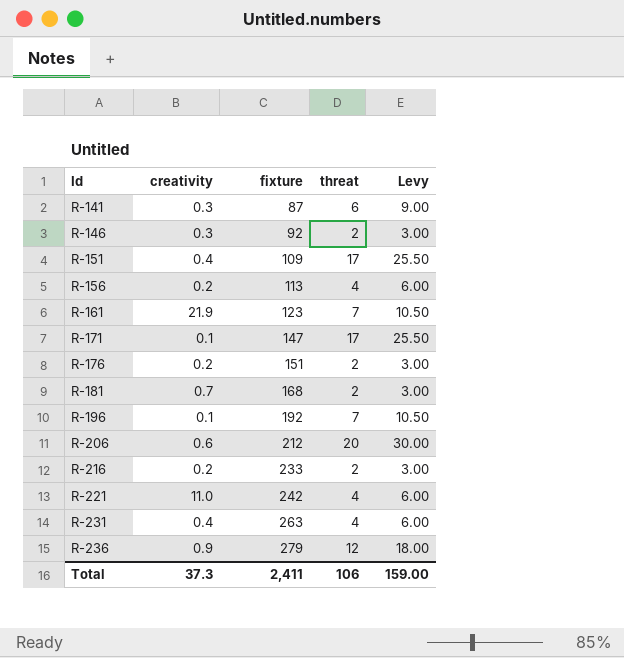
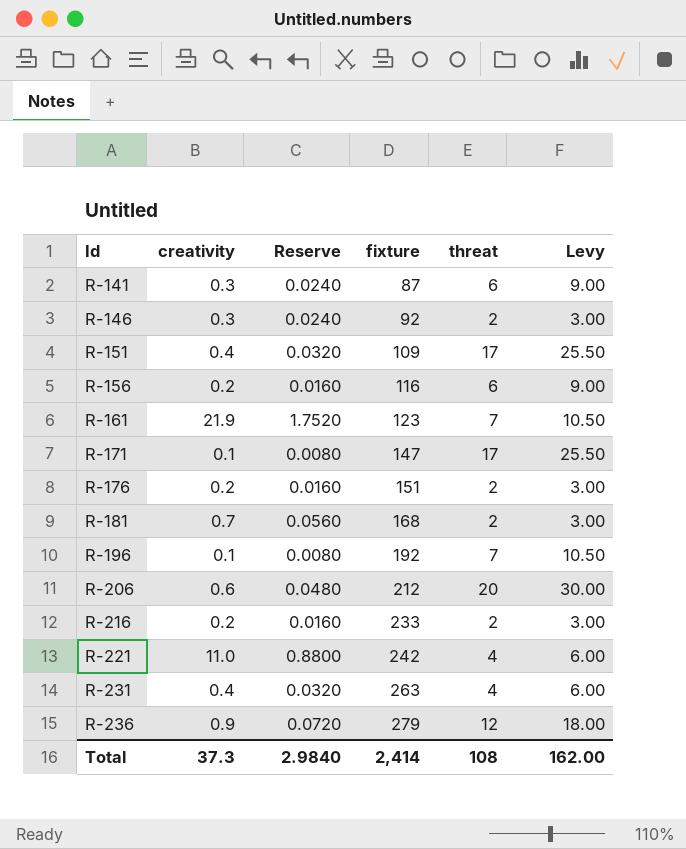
column Reserve | formula: none -> [creativity] * 0.08
R-156 | fixture: 113 -> 116
R-156 | threat: 4 -> 6
R-156 | Levy: 6.00 -> 9.00
Total | fixture: 2,411 -> 2,414
Total | threat: 106 -> 108
Total | Levy: 159.00 -> 162.00

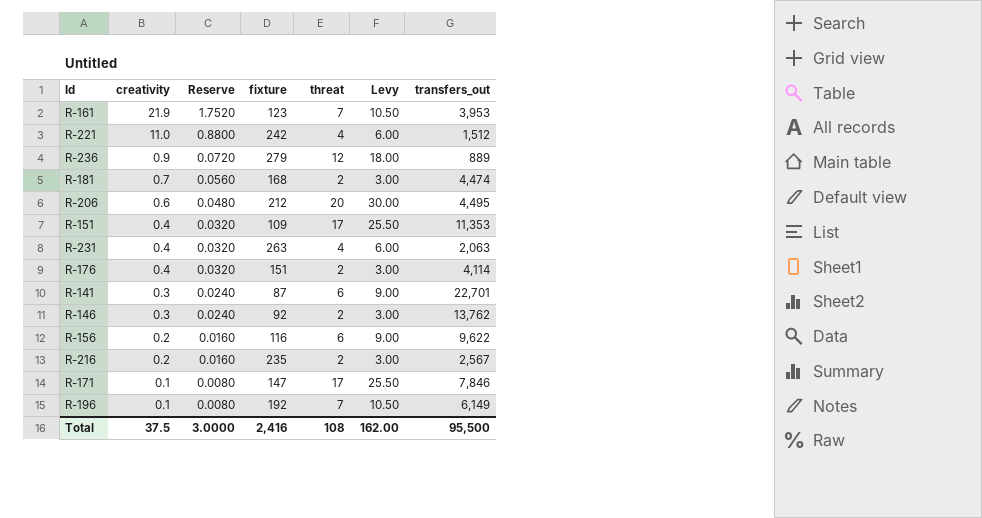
row order: Id ascending -> creativity descending
column transfers_out | position: none -> 7
R-176 | creativity: 0.2 -> 0.4
R-176 | Reserve: 0.0160 -> 0.0320
R-216 | fixture: 233 -> 235
Total | creativity: 37.3 -> 37.5
Total | Reserve: 2.9840 -> 3.0000
Total | fixture: 2,414 -> 2,416

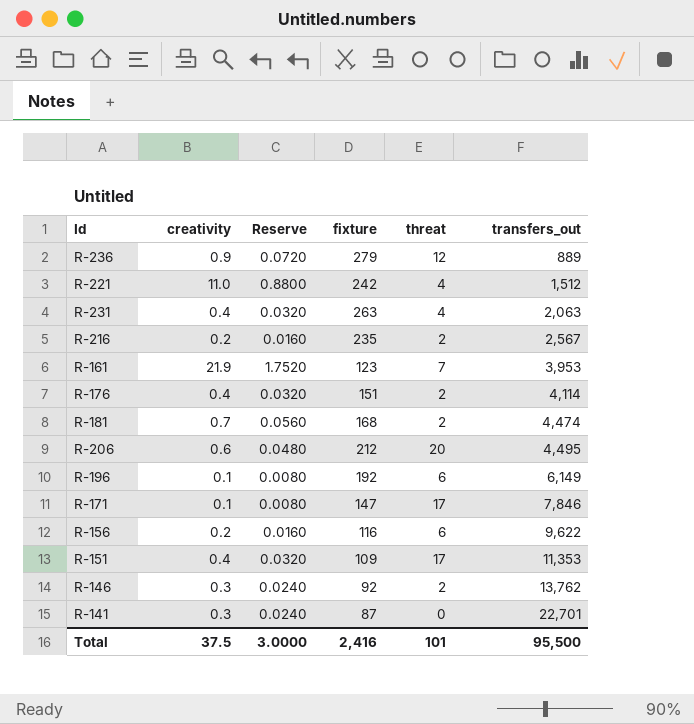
row order: creativity descending -> transfers_out ascending
column Levy | formula: [threat] * 1.5 -> none
R-196 | threat: 7 -> 6
R-141 | threat: 6 -> 0
Total | threat: 108 -> 101

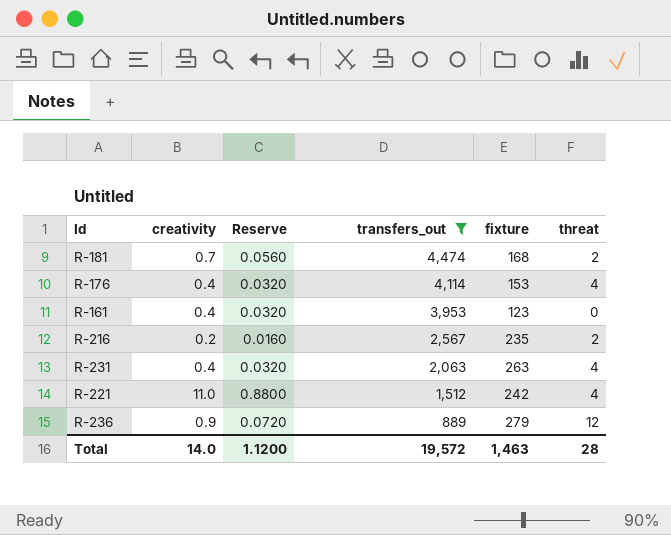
filter: none -> transfers_out <= 4,474
row order: transfers_out ascending -> transfers_out descending
column transfers_out | position: 6 -> 4
R-176 | fixture: 151 -> 153
R-176 | threat: 2 -> 4
R-161 | creativity: 21.9 -> 0.4
R-161 | Reserve: 1.7520 -> 0.0320
R-161 | threat: 7 -> 0
Total | creativity: 37.5 -> 14.0
Total | Reserve: 3.0000 -> 1.1200
Total | transfers_out: 95,500 -> 19,572
Total | fixture: 2,416 -> 1,463
Total | threat: 101 -> 28

